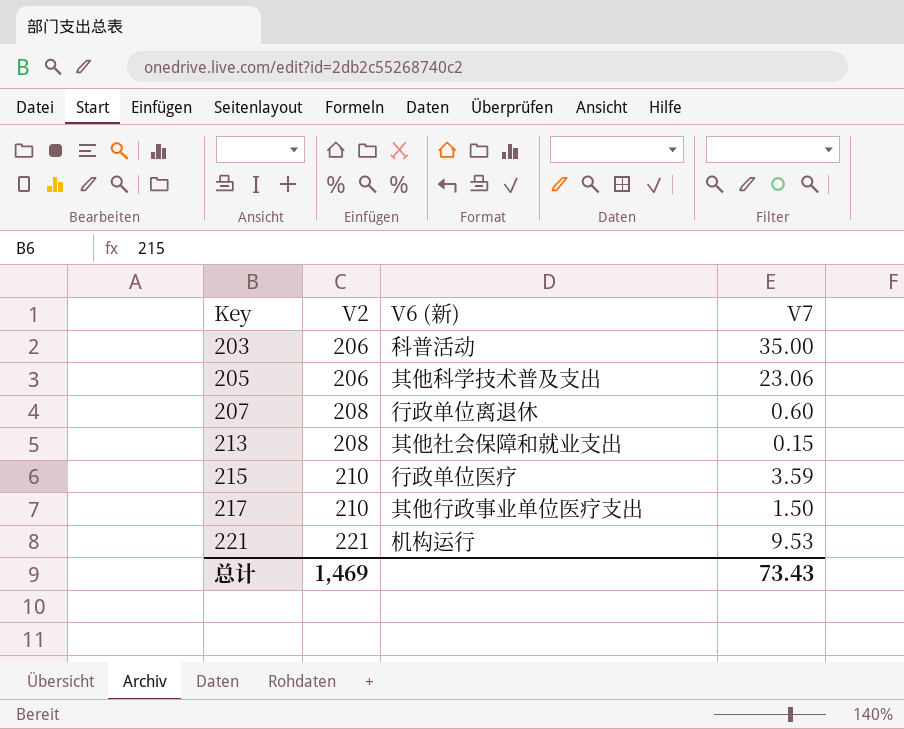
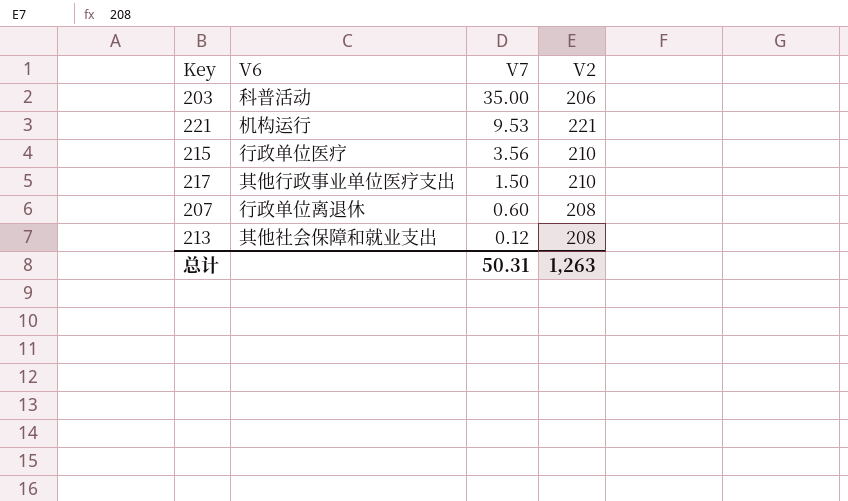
row order: Key ascending -> V7 descending
column name: V6 (新) -> V6
column V2 | position: 2 -> 4
row 205: 206 | 其他科学技术普及支出 | 23.06 -> none
215 | V7: 3.59 -> 3.56
213 | V7: 0.15 -> 0.12
总计 | V7: 73.43 -> 50.31
总计 | V2: 1,469 -> 1,263

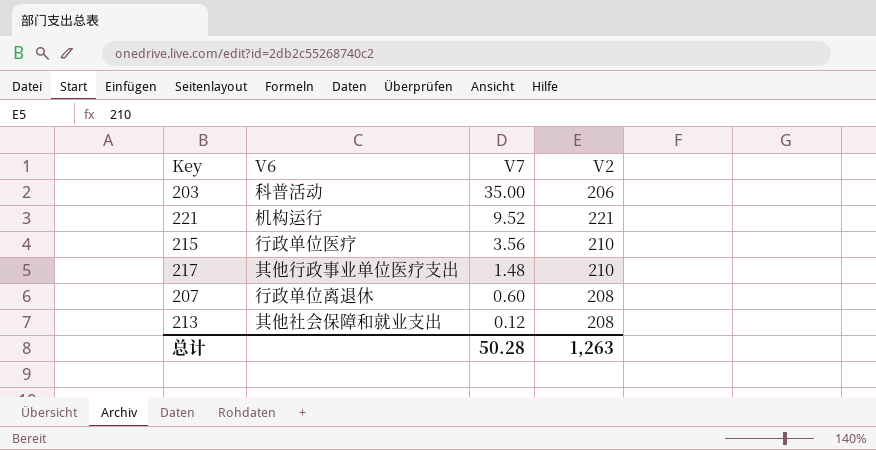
221 | V7: 9.53 -> 9.52
217 | V7: 1.50 -> 1.48
总计 | V7: 50.31 -> 50.28

